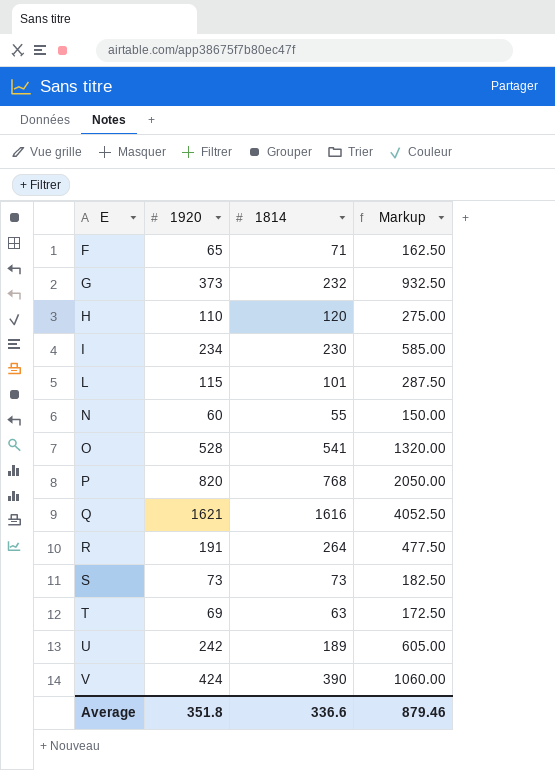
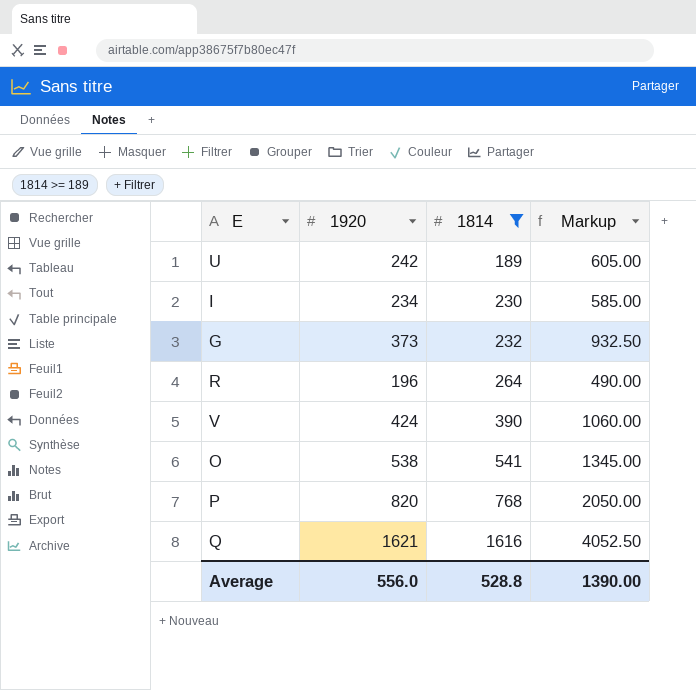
filter: none -> 1814 >= 189
row order: E ascending -> 1814 ascending
R | 1920: 191 -> 196
R | Markup: 477.50 -> 490.00
O | 1920: 528 -> 538
O | Markup: 1320.00 -> 1345.00
Average | 1920: 351.8 -> 556.0
Average | 1814: 336.6 -> 528.8
Average | Markup: 879.46 -> 1390.00

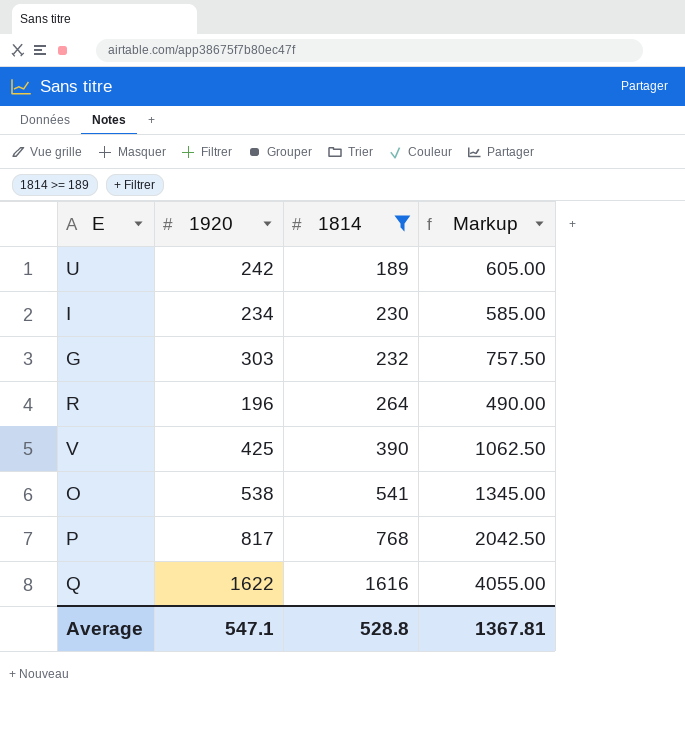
G | 1920: 373 -> 303
G | Markup: 932.50 -> 757.50
V | 1920: 424 -> 425
V | Markup: 1060.00 -> 1062.50
P | 1920: 820 -> 817
P | Markup: 2050.00 -> 2042.50
Q | 1920: 1621 -> 1622
Q | Markup: 4052.50 -> 4055.00
Average | 1920: 556.0 -> 547.1
Average | Markup: 1390.00 -> 1367.81

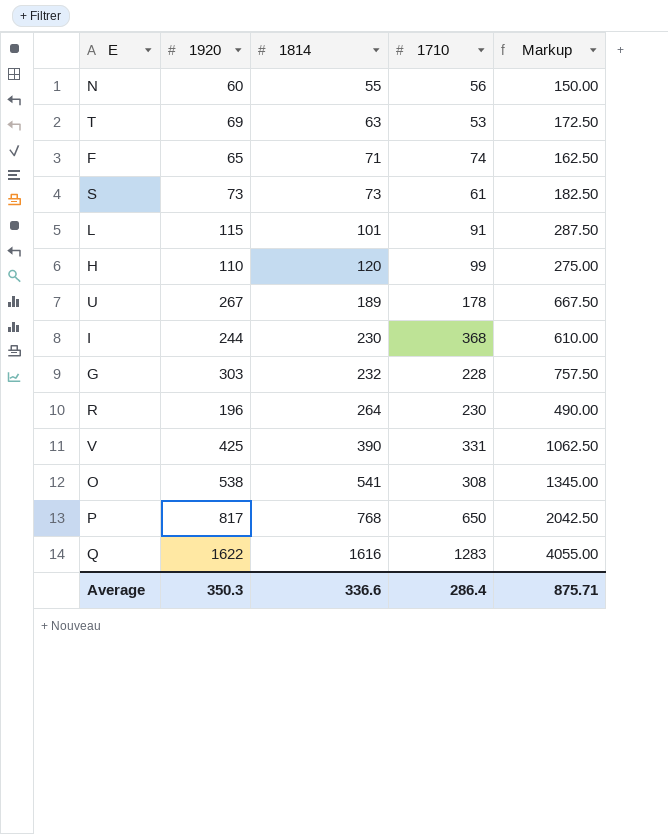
filter: 1814 >= 189 -> none
column 1710 | position: none -> 4
U | 1920: 242 -> 267
U | Markup: 605.00 -> 667.50
I | 1920: 234 -> 244
I | Markup: 585.00 -> 610.00
Average | 1920: 547.1 -> 350.3
Average | 1814: 528.8 -> 336.6
Average | Markup: 1367.81 -> 875.71

